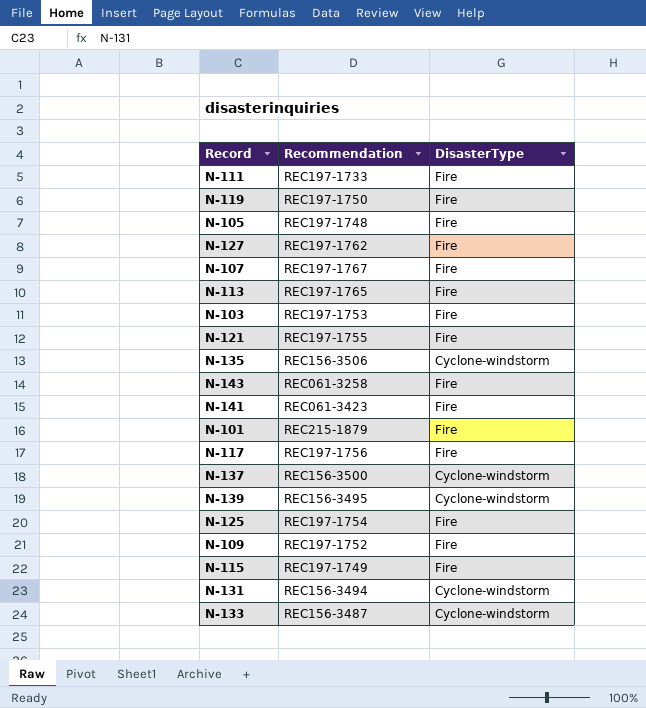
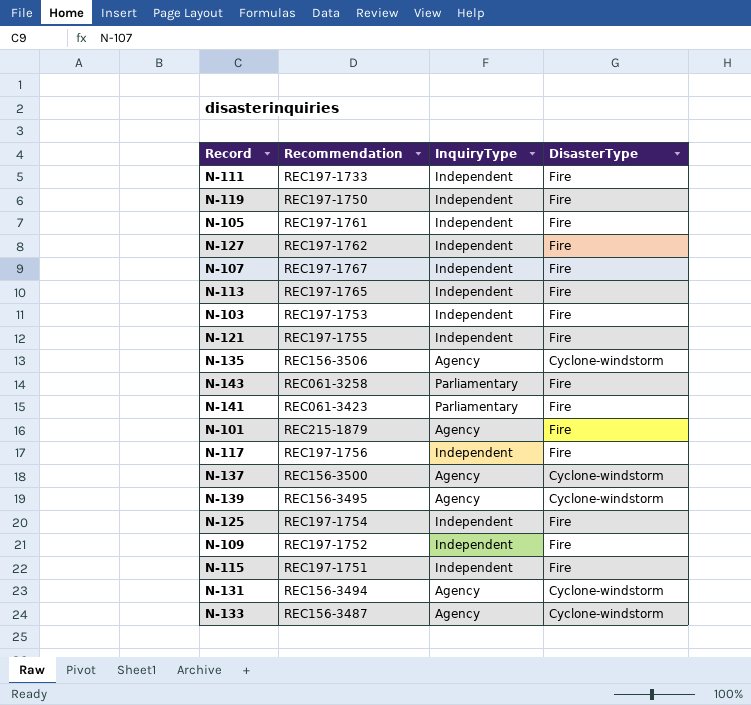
column InquiryType | position: none -> 3
N-105 | Recommendation: REC197-1748 -> REC197-1761
N-115 | Recommendation: REC197-1749 -> REC197-1751

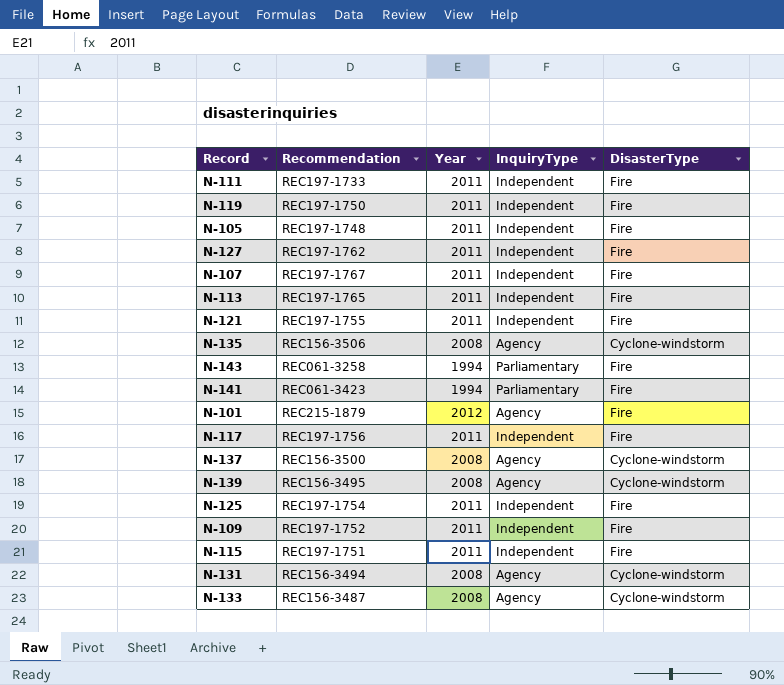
column Year | position: none -> 3
row N-103: REC197-1753 | Independent | Fire -> none
N-105 | Recommendation: REC197-1761 -> REC197-1748

